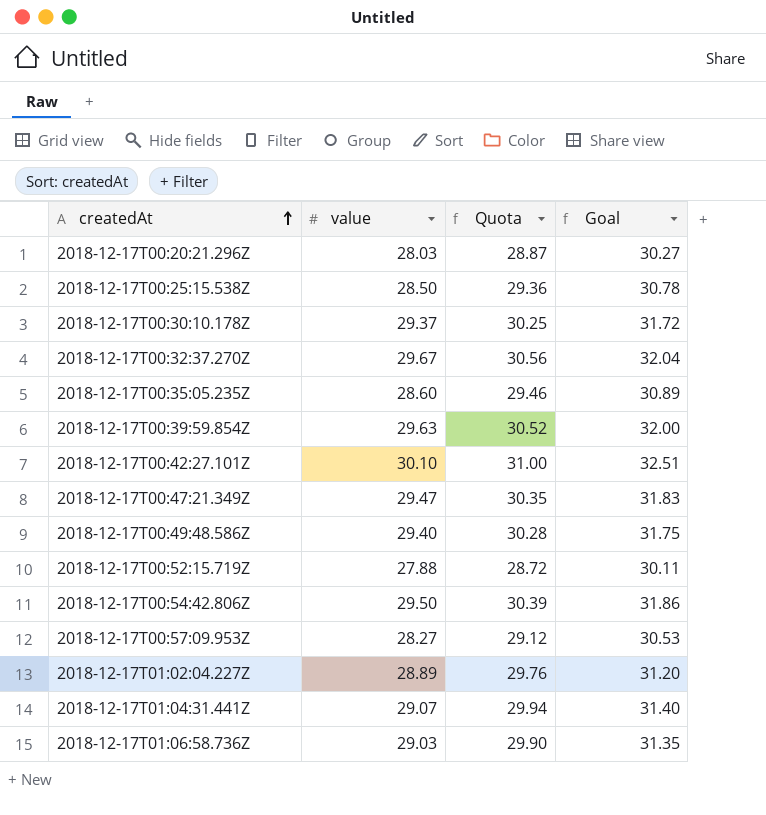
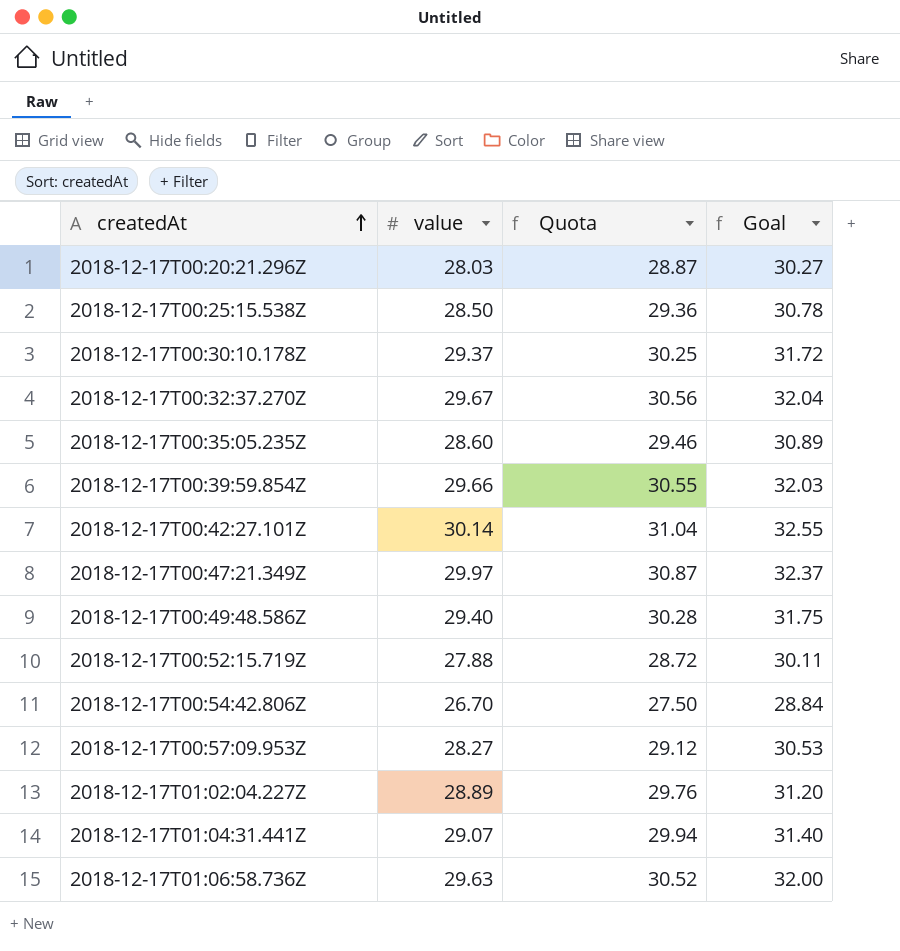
2018-12-17T00:39:59.854Z | value: 29.63 -> 29.66
2018-12-17T00:39:59.854Z | Quota: 30.52 -> 30.55
2018-12-17T00:39:59.854Z | Goal: 32.00 -> 32.03
2018-12-17T00:42:27.101Z | value: 30.10 -> 30.14
2018-12-17T00:42:27.101Z | Quota: 31.00 -> 31.04
2018-12-17T00:42:27.101Z | Goal: 32.51 -> 32.55
2018-12-17T00:47:21.349Z | value: 29.47 -> 29.97
2018-12-17T00:47:21.349Z | Quota: 30.35 -> 30.87
2018-12-17T00:47:21.349Z | Goal: 31.83 -> 32.37
2018-12-17T00:54:42.806Z | value: 29.50 -> 26.70
2018-12-17T00:54:42.806Z | Quota: 30.39 -> 27.50
2018-12-17T00:54:42.806Z | Goal: 31.86 -> 28.84
2018-12-17T01:06:58.736Z | value: 29.03 -> 29.63
2018-12-17T01:06:58.736Z | Quota: 29.90 -> 30.52
2018-12-17T01:06:58.736Z | Goal: 31.35 -> 32.00

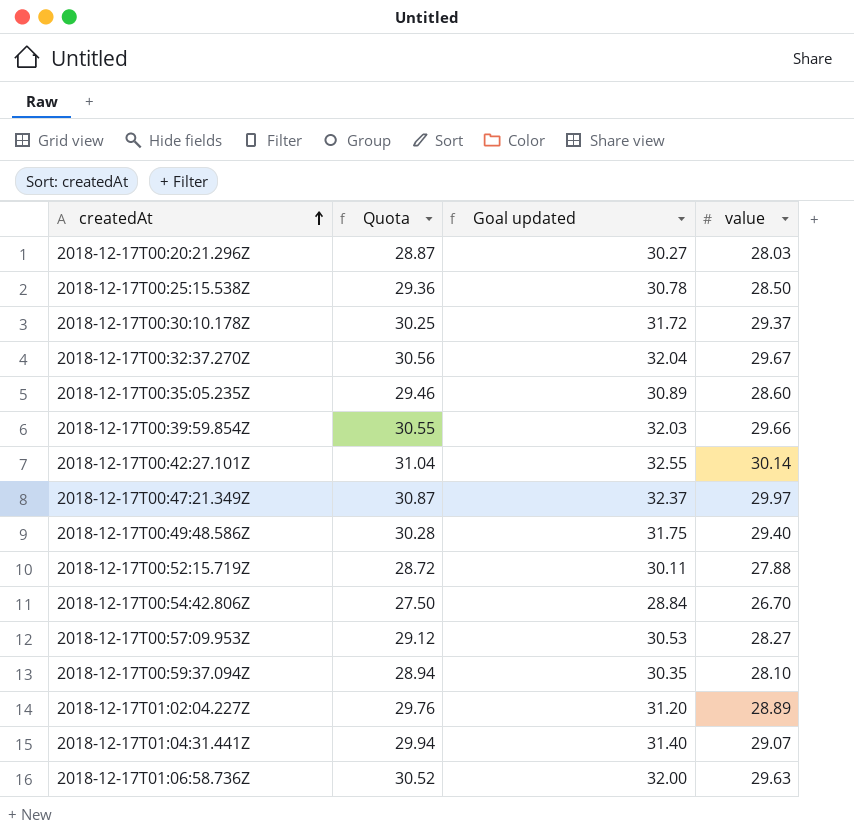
column name: Goal -> Goal updated
column value | position: 2 -> 4
row 2018-12-17T00:59:37.094Z: none -> 28.94 | 30.35 | 28.10

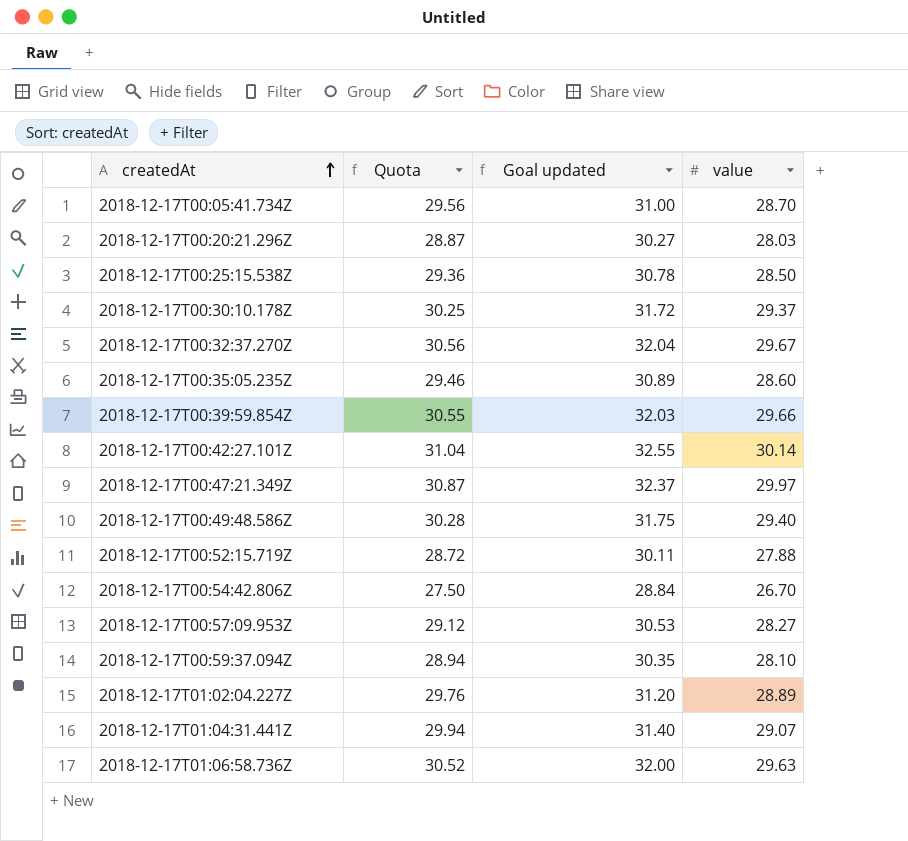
row 2018-12-17T00:05:41.734Z: none -> 29.56 | 31.00 | 28.70

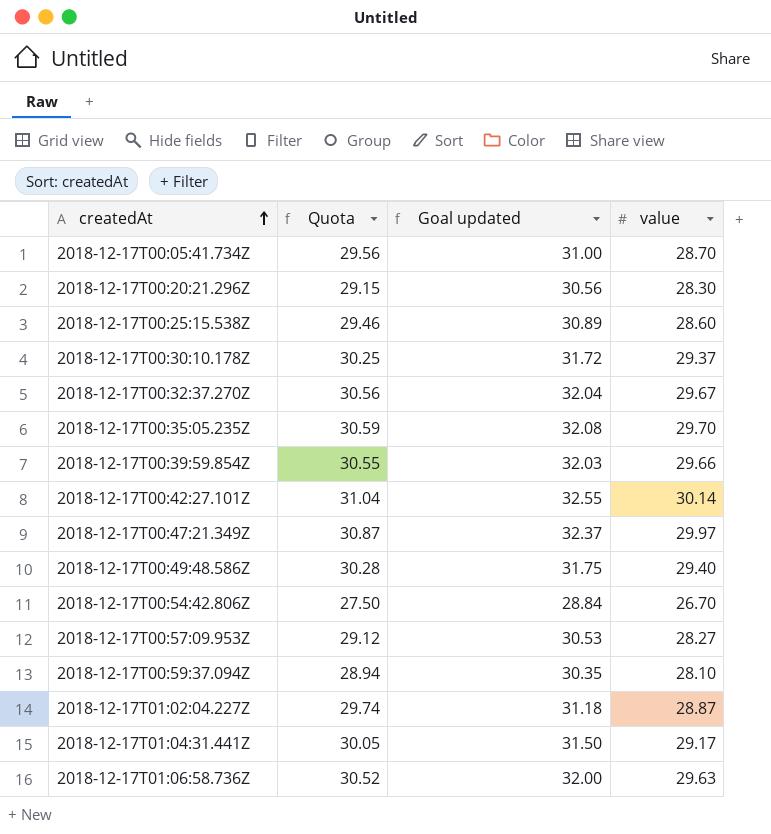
row 2018-12-17T00:52:15.719Z: 28.72 | 30.11 | 27.88 -> none
2018-12-17T00:20:21.296Z | Quota: 28.87 -> 29.15
2018-12-17T00:20:21.296Z | Goal updated: 30.27 -> 30.56
2018-12-17T00:20:21.296Z | value: 28.03 -> 28.30
2018-12-17T00:25:15.538Z | Quota: 29.36 -> 29.46
2018-12-17T00:25:15.538Z | Goal updated: 30.78 -> 30.89
2018-12-17T00:25:15.538Z | value: 28.50 -> 28.60
2018-12-17T00:35:05.235Z | Quota: 29.46 -> 30.59
2018-12-17T00:35:05.235Z | Goal updated: 30.89 -> 32.08
2018-12-17T00:35:05.235Z | value: 28.60 -> 29.70
2018-12-17T01:02:04.227Z | Quota: 29.76 -> 29.74
2018-12-17T01:02:04.227Z | Goal updated: 31.20 -> 31.18
2018-12-17T01:02:04.227Z | value: 28.89 -> 28.87
2018-12-17T01:04:31.441Z | Quota: 29.94 -> 30.05
2018-12-17T01:04:31.441Z | Goal updated: 31.40 -> 31.50
2018-12-17T01:04:31.441Z | value: 29.07 -> 29.17

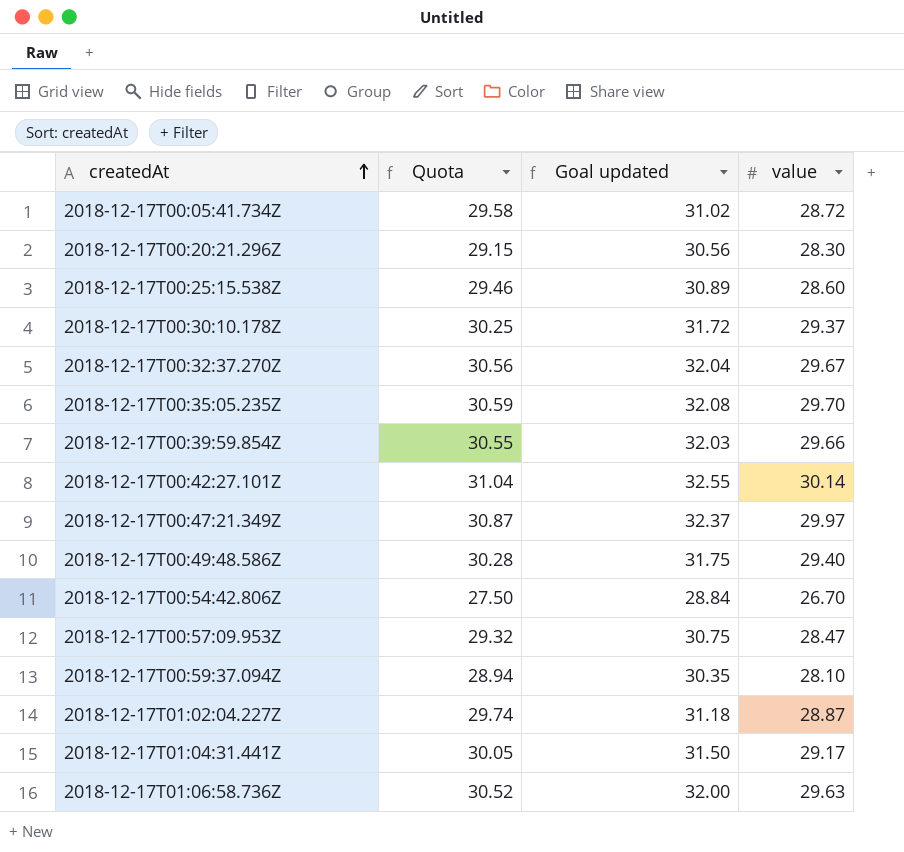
2018-12-17T00:05:41.734Z | Quota: 29.56 -> 29.58
2018-12-17T00:05:41.734Z | Goal updated: 31.00 -> 31.02
2018-12-17T00:05:41.734Z | value: 28.70 -> 28.72
2018-12-17T00:57:09.953Z | Quota: 29.12 -> 29.32
2018-12-17T00:57:09.953Z | Goal updated: 30.53 -> 30.75
2018-12-17T00:57:09.953Z | value: 28.27 -> 28.47

